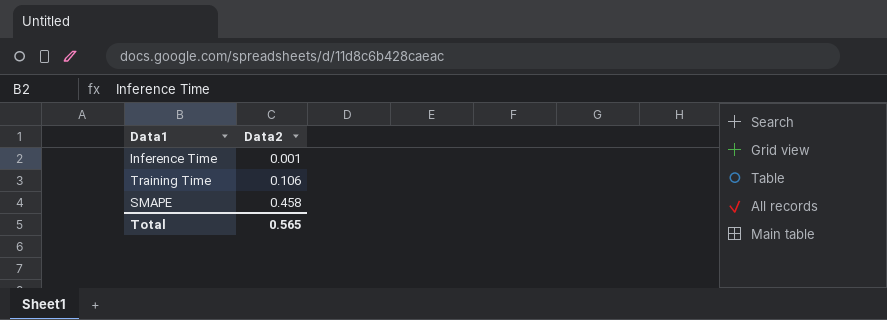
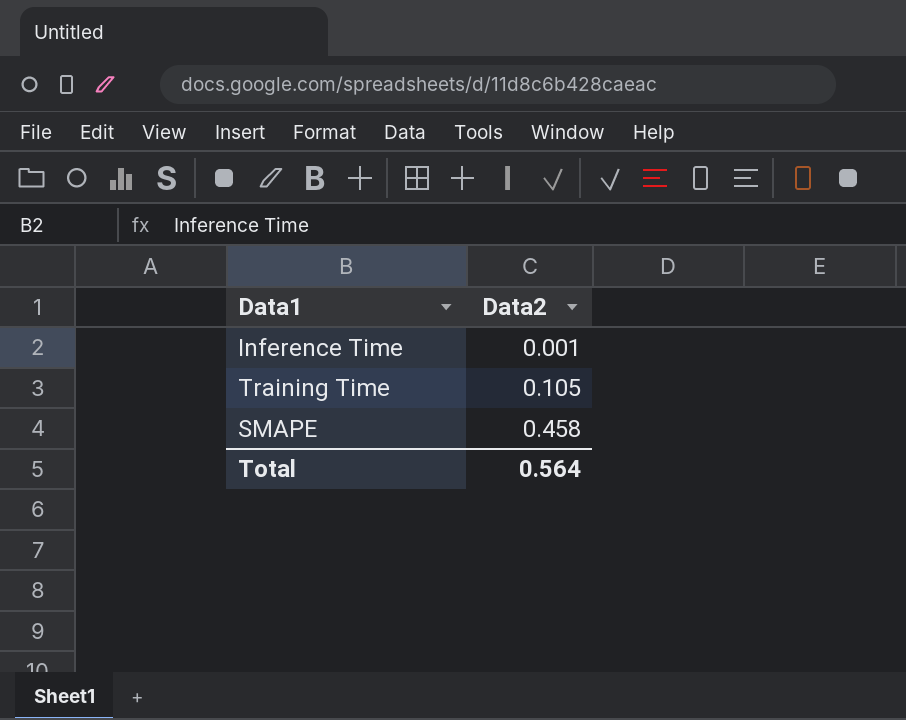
Training Time | Data2: 0.106 -> 0.105
Total | Data2: 0.565 -> 0.564

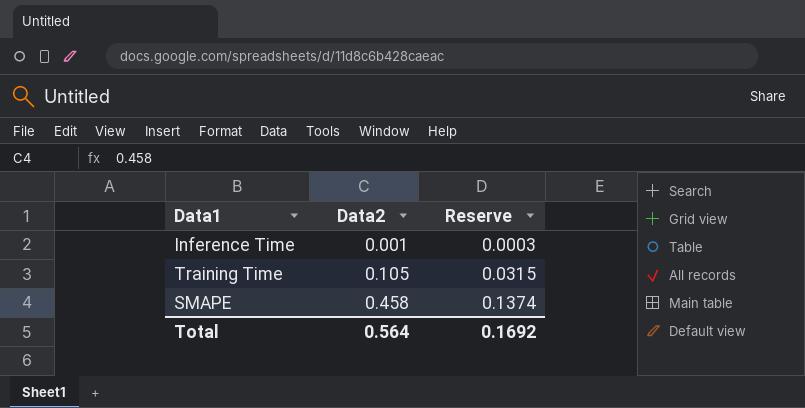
column Reserve | formula: none -> [Data2] * 0.3

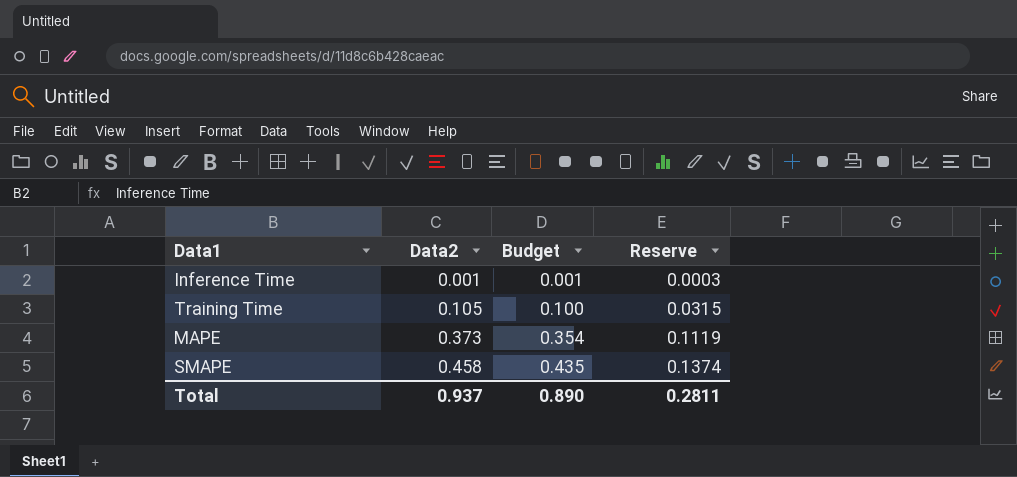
column Budget | formula: none -> [Data2] * 0.95
row MAPE: none -> 0.373 | 0.354 | 0.1119
Total | Data2: 0.564 -> 0.937
Total | Reserve: 0.1692 -> 0.2811

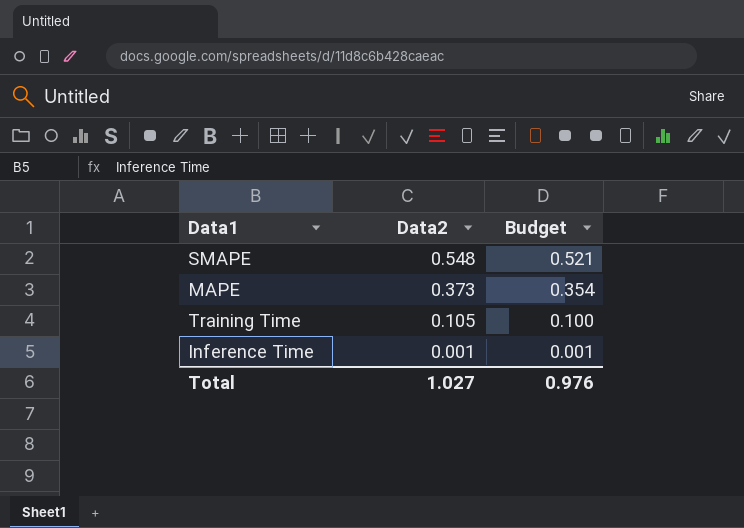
row order: Data2 ascending -> Data2 descending
column Reserve | formula: [Data2] * 0.3 -> none
SMAPE | Data2: 0.458 -> 0.548
SMAPE | Budget: 0.435 -> 0.521
Total | Data2: 0.937 -> 1.027
Total | Budget: 0.890 -> 0.976

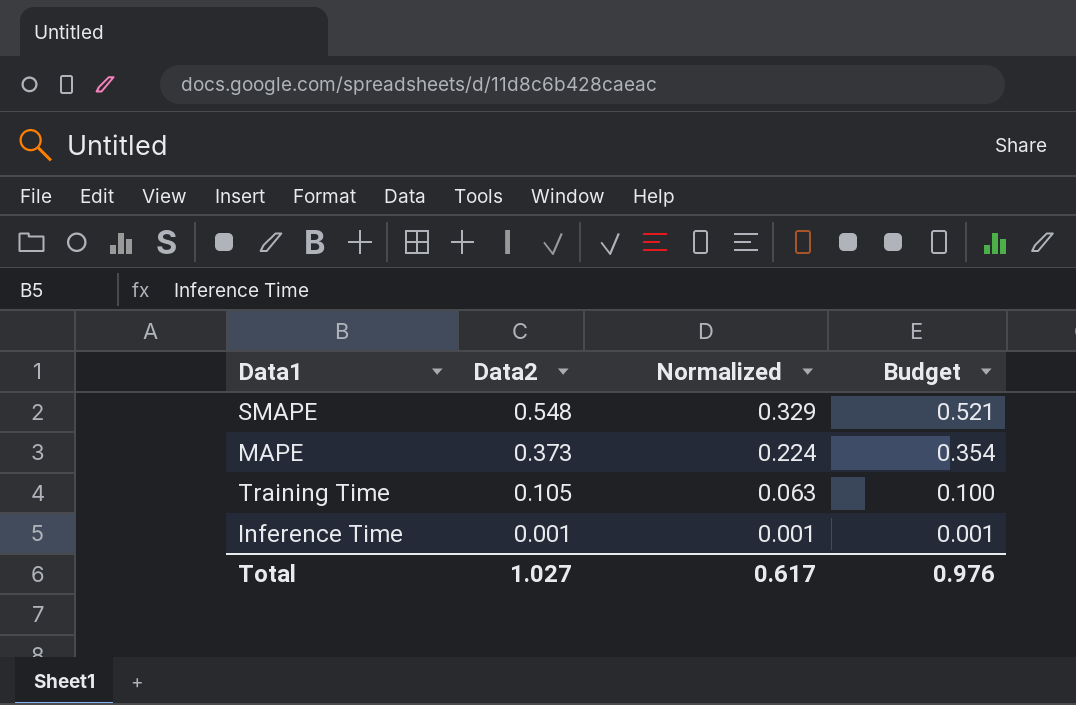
column Normalized | formula: none -> [Data2] * 0.6

